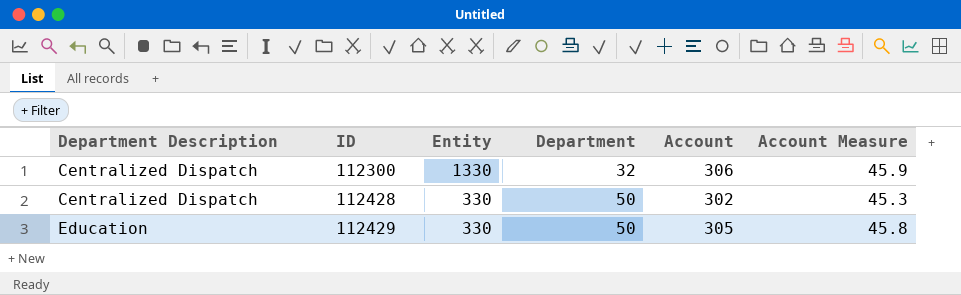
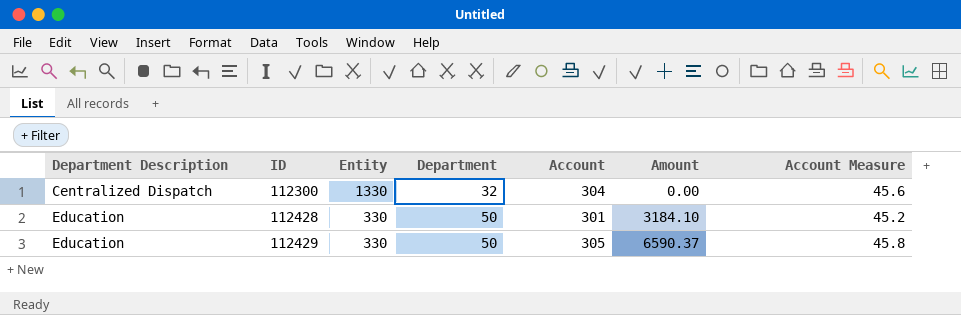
column Amount | position: none -> 6
112300 | Account: 306 -> 304
112300 | Account Measure: 45.9 -> 45.6
112428 | Department Description: Centralized Dispatch -> Education
112428 | Account: 302 -> 301
112428 | Account Measure: 45.3 -> 45.2

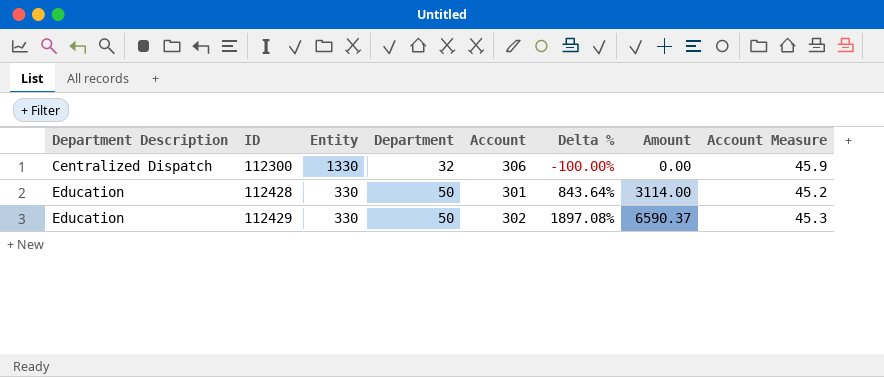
column Delta % | formula: none -> ([Amount] - [Entity]) / [Entity]
112300 | Account: 304 -> 306
112300 | Account Measure: 45.6 -> 45.9
112428 | Amount: 3184.10 -> 3114.00
112429 | Account: 305 -> 302
112429 | Account Measure: 45.8 -> 45.3

